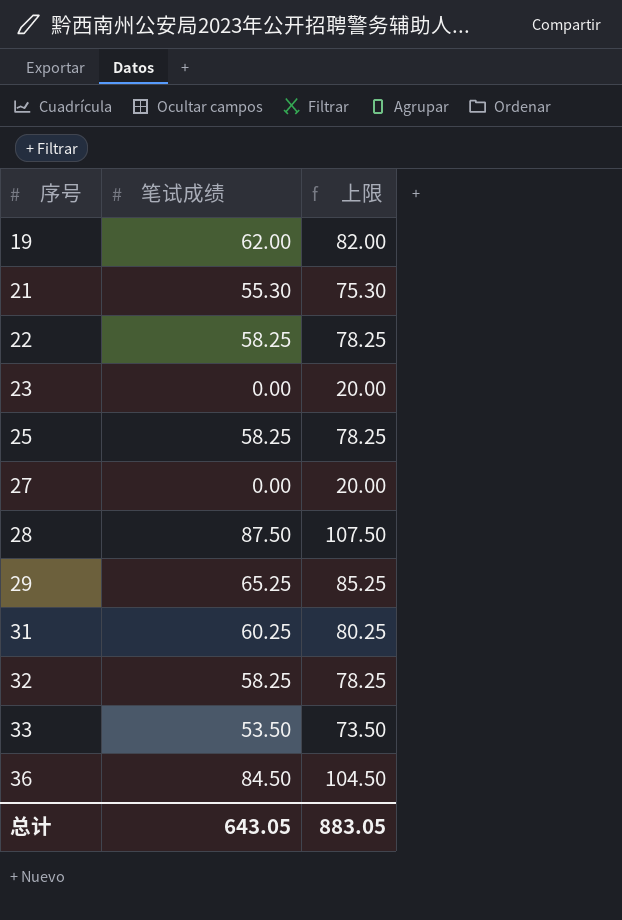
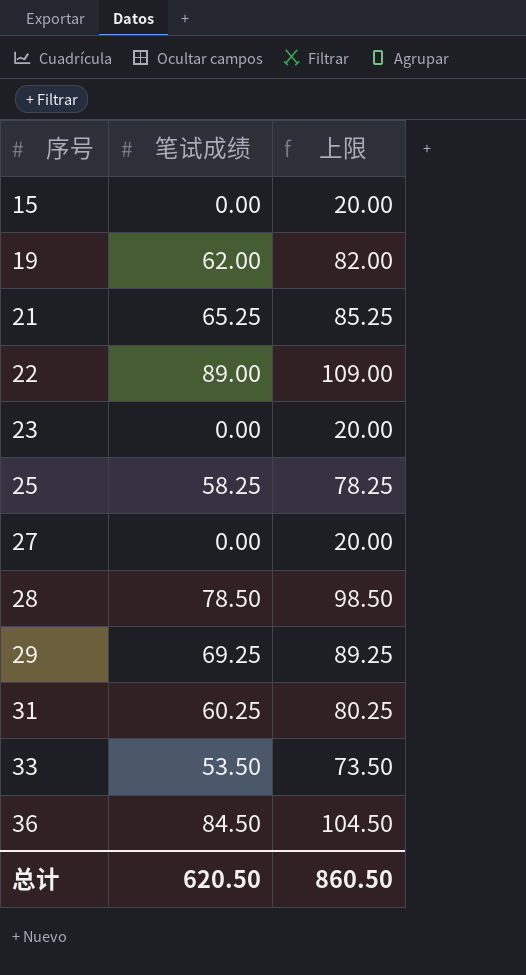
row 32: 58.25 | 78.25 -> none
row 15: none -> 0.00 | 20.00
21 | 笔试成绩: 55.30 -> 65.25
21 | 上限: 75.30 -> 85.25
22 | 笔试成绩: 58.25 -> 89.00
22 | 上限: 78.25 -> 109.00
28 | 笔试成绩: 87.50 -> 78.50
28 | 上限: 107.50 -> 98.50
29 | 笔试成绩: 65.25 -> 69.25
29 | 上限: 85.25 -> 89.25
总计 | 笔试成绩: 643.05 -> 620.50
总计 | 上限: 883.05 -> 860.50

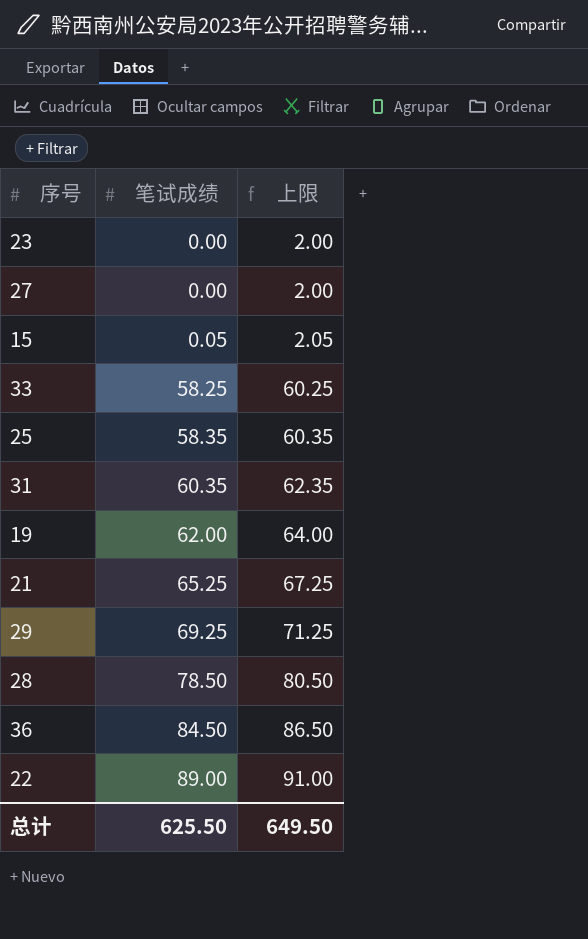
row order: 序号 ascending -> 笔试成绩 ascending
column 上限 | formula: [笔试成绩] + 20 -> [笔试成绩] + 2
15 | 笔试成绩: 0.00 -> 0.05
33 | 笔试成绩: 53.50 -> 58.25
25 | 笔试成绩: 58.25 -> 58.35
31 | 笔试成绩: 60.25 -> 60.35
总计 | 笔试成绩: 620.50 -> 625.50
总计 | 上限: 860.50 -> 649.50

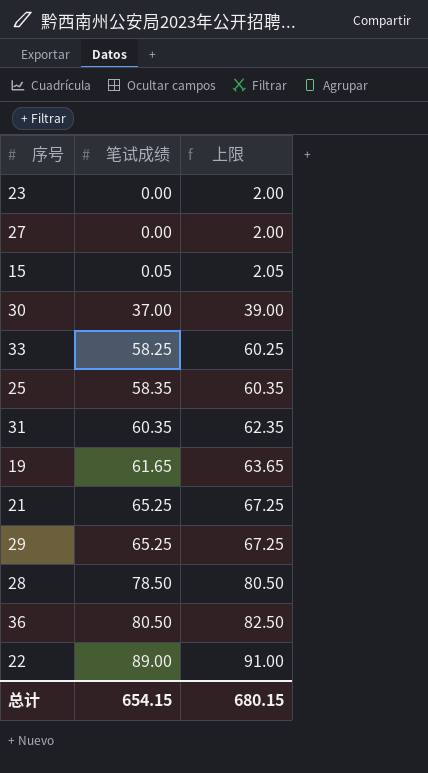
row 30: none -> 37.00 | 39.00
19 | 笔试成绩: 62.00 -> 61.65
19 | 上限: 64.00 -> 63.65
29 | 笔试成绩: 69.25 -> 65.25
29 | 上限: 71.25 -> 67.25
36 | 笔试成绩: 84.50 -> 80.50
36 | 上限: 86.50 -> 82.50
总计 | 笔试成绩: 625.50 -> 654.15
总计 | 上限: 649.50 -> 680.15

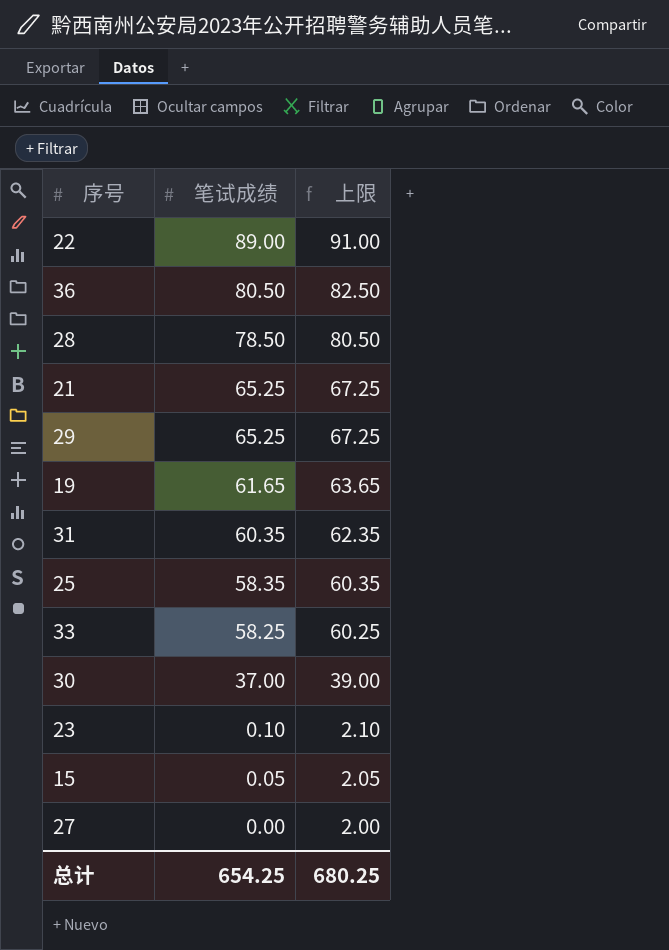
row order: 笔试成绩 ascending -> 笔试成绩 descending
23 | 笔试成绩: 0.00 -> 0.10
23 | 上限: 2.00 -> 2.10
总计 | 笔试成绩: 654.15 -> 654.25
总计 | 上限: 680.15 -> 680.25

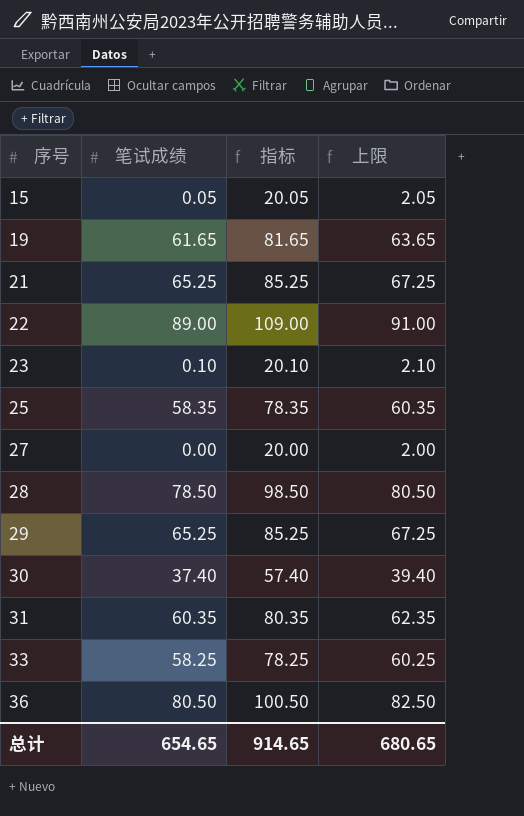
row order: 笔试成绩 descending -> 序号 ascending
column 指标 | formula: none -> [笔试成绩] + 20
30 | 笔试成绩: 37.00 -> 37.40
30 | 上限: 39.00 -> 39.40
总计 | 笔试成绩: 654.25 -> 654.65
总计 | 上限: 680.25 -> 680.65

